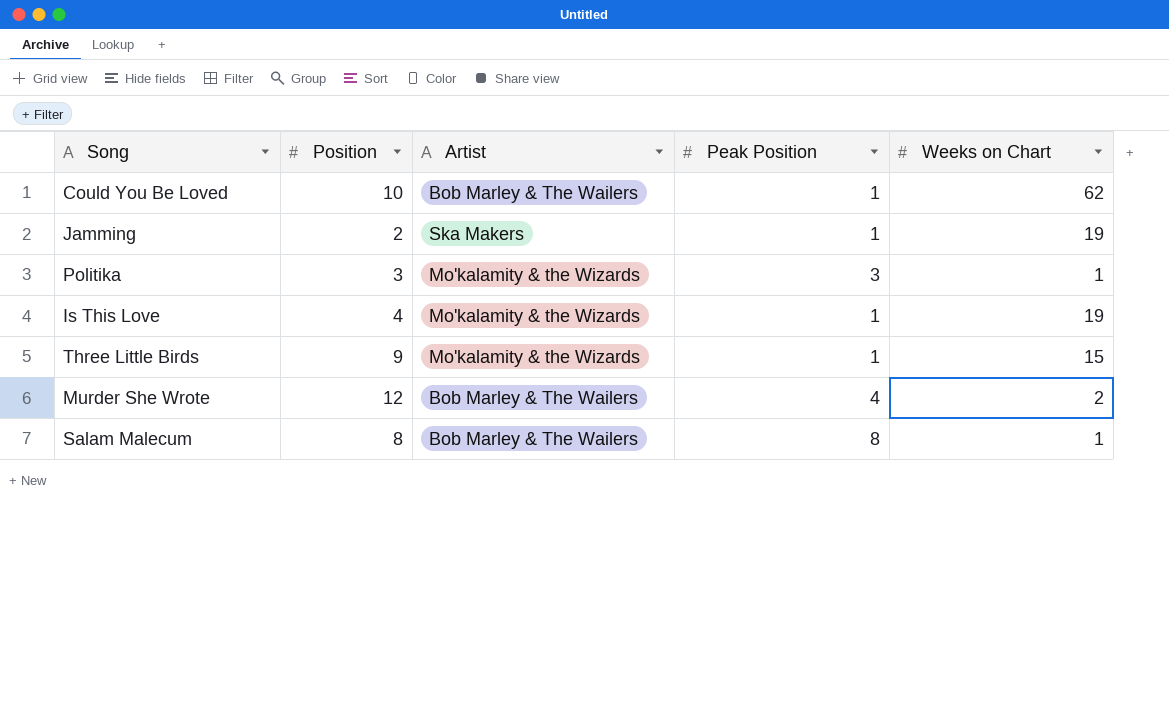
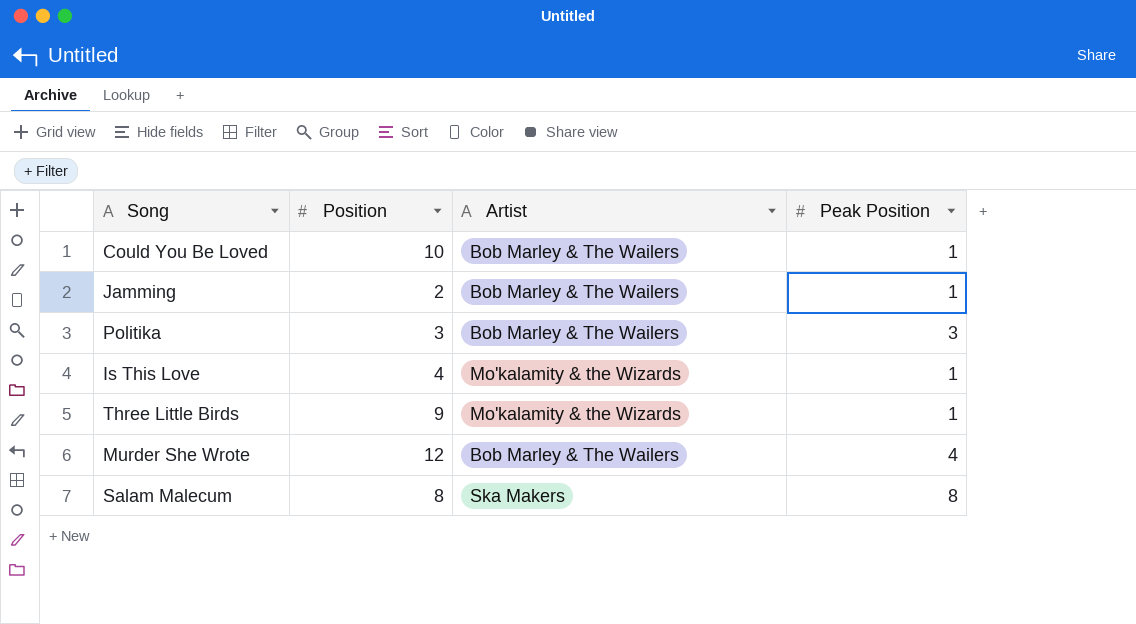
column Weeks on Chart | position: 5 -> none
Jamming | Artist: Ska Makers -> Bob Marley & The Wailers
Politika | Artist: Mo'kalamity & the Wizards -> Bob Marley & The Wailers
Salam Malecum | Artist: Bob Marley & The Wailers -> Ska Makers

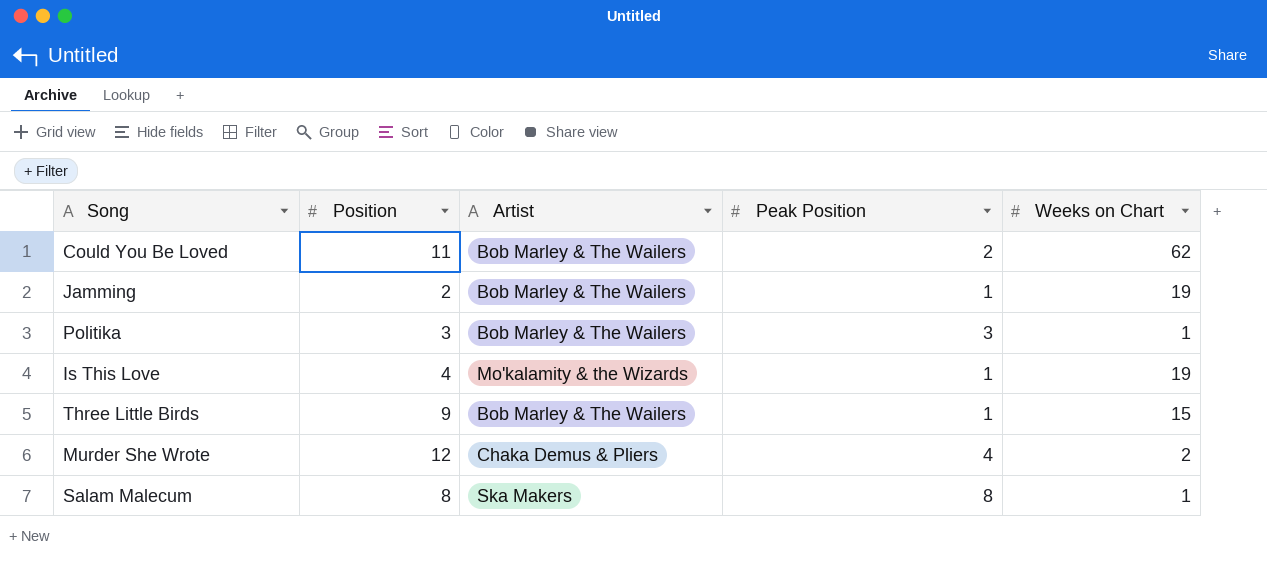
column Weeks on Chart | position: none -> 5
Could You Be Loved | Position: 10 -> 11
Could You Be Loved | Peak Position: 1 -> 2
Three Little Birds | Artist: Mo'kalamity & the Wizards -> Bob Marley & The Wailers
Murder She Wrote | Artist: Bob Marley & The Wailers -> Chaka Demus & Pliers

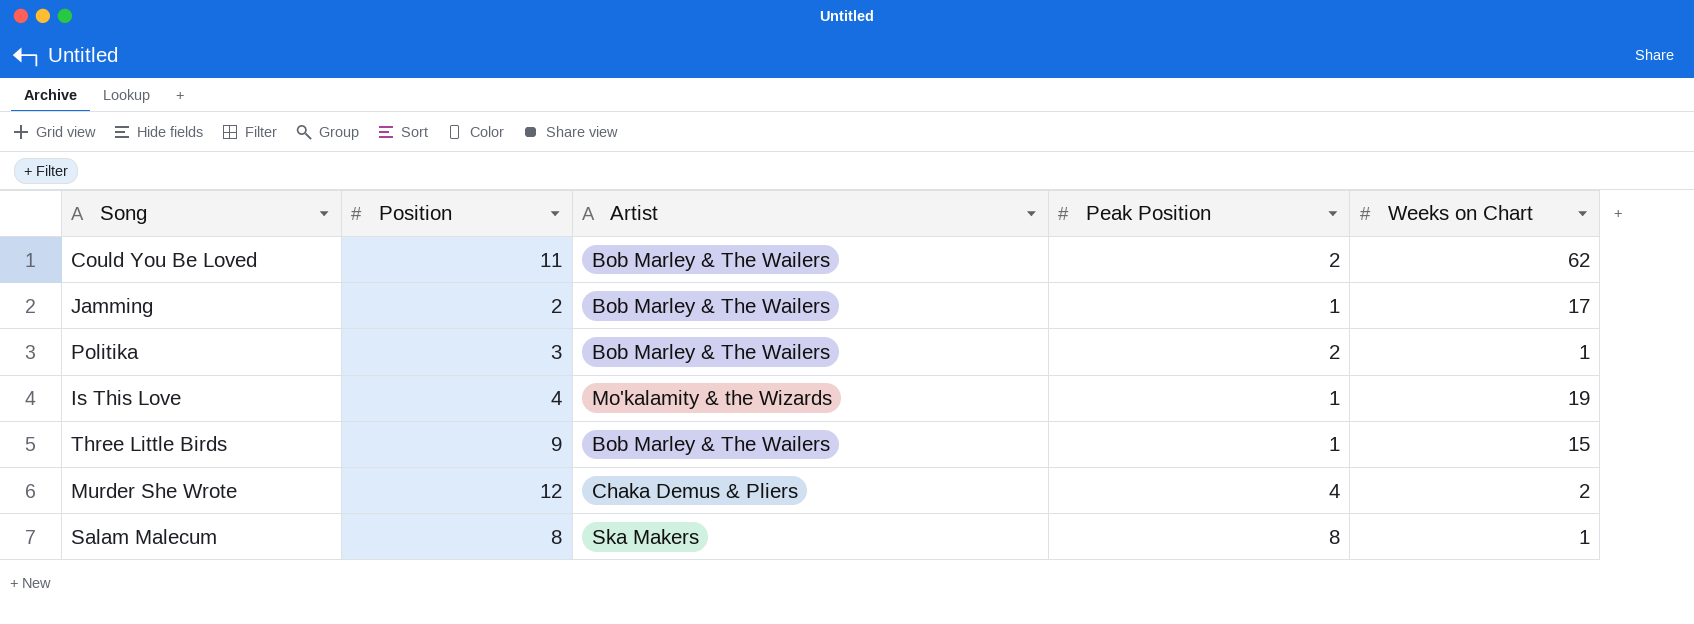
Jamming | Weeks on Chart: 19 -> 17
Politika | Peak Position: 3 -> 2

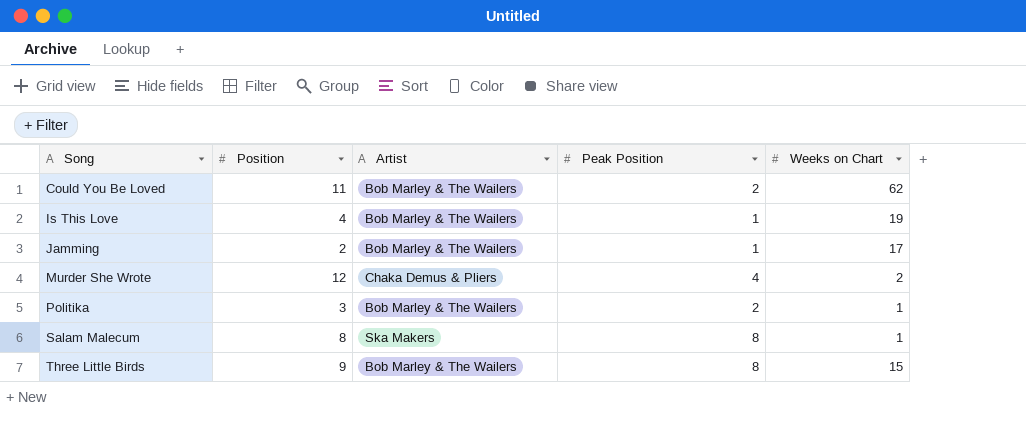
row order: none -> Song ascending
Is This Love | Artist: Mo'kalamity & the Wizards -> Bob Marley & The Wailers
Three Little Birds | Peak Position: 1 -> 8

